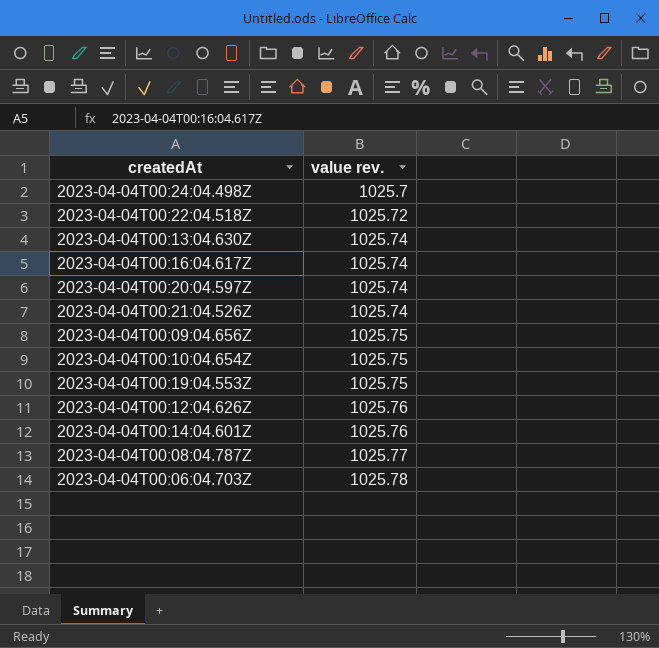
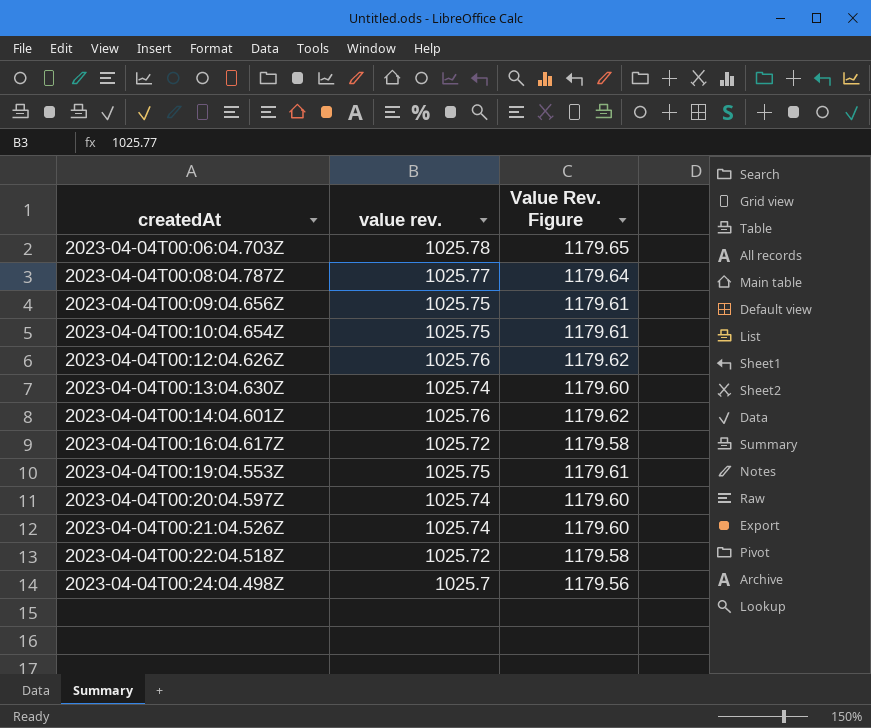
row order: value rev. ascending -> createdAt ascending
column Value Rev. Figure | formula: none -> [value rev.] * 1.15
2023-04-04T00:16:04.617Z | value rev.: 1025.74 -> 1025.72

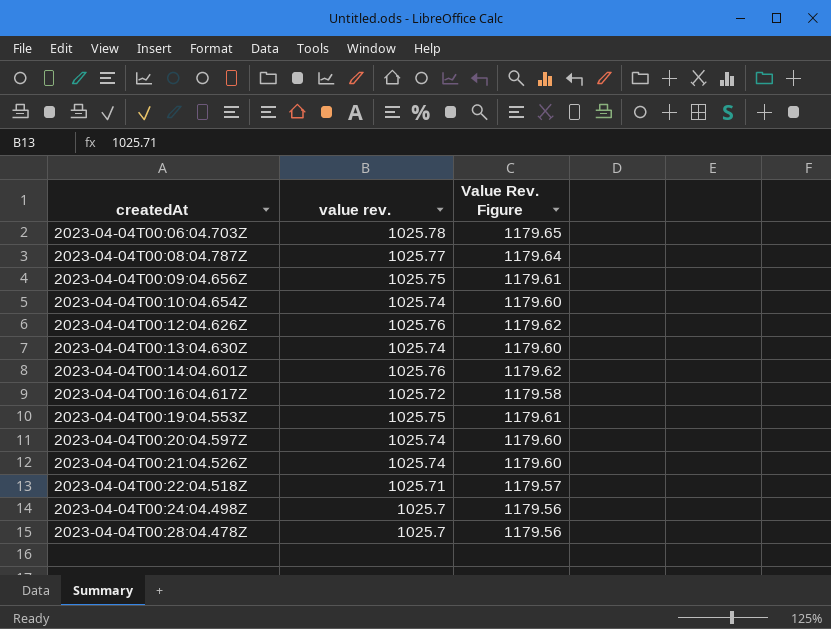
2023-04-04T00:10:04.654Z | value rev.: 1025.75 -> 1025.74
2023-04-04T00:10:04.654Z | Value Rev. Figure: 1179.61 -> 1179.60
2023-04-04T00:22:04.518Z | value rev.: 1025.72 -> 1025.71
2023-04-04T00:22:04.518Z | Value Rev. Figure: 1179.58 -> 1179.57
row 2023-04-04T00:28:04.478Z: none -> 1025.7 | 1179.56

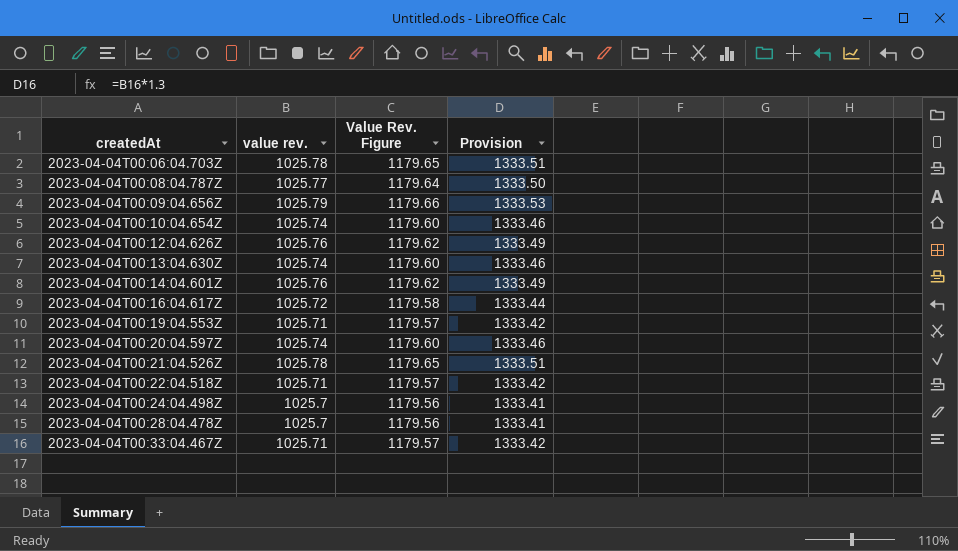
column Provision | formula: none -> [value rev.] * 1.3
2023-04-04T00:09:04.656Z | value rev.: 1025.75 -> 1025.79
2023-04-04T00:09:04.656Z | Value Rev. Figure: 1179.61 -> 1179.66
2023-04-04T00:19:04.553Z | value rev.: 1025.75 -> 1025.71
2023-04-04T00:19:04.553Z | Value Rev. Figure: 1179.61 -> 1179.57
2023-04-04T00:21:04.526Z | value rev.: 1025.74 -> 1025.78
2023-04-04T00:21:04.526Z | Value Rev. Figure: 1179.60 -> 1179.65
row 2023-04-04T00:33:04.467Z: none -> 1025.71 | 1179.57 | 1333.42

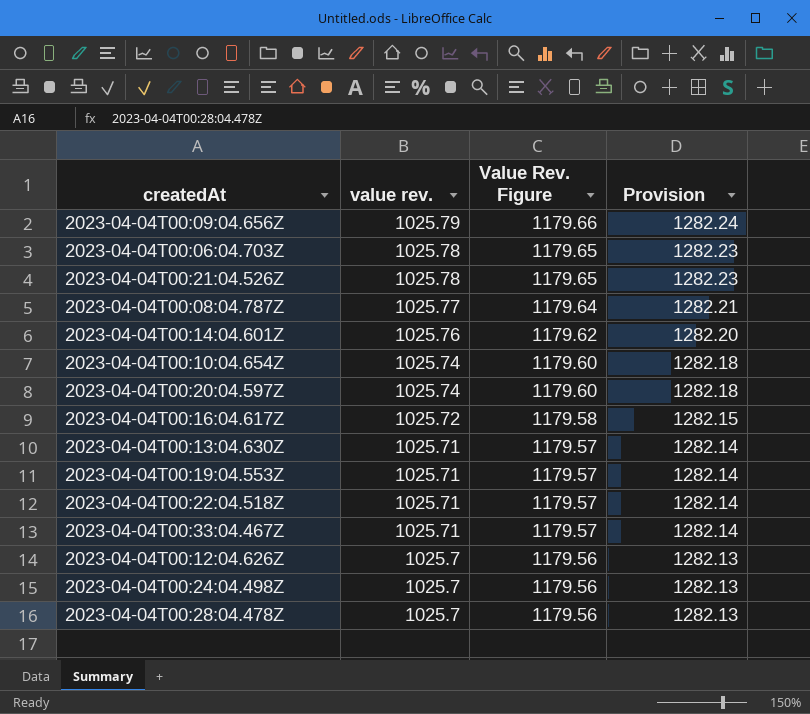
row order: createdAt ascending -> value rev. descending
column Provision | formula: [value rev.] * 1.3 -> [value rev.] * 1.25
2023-04-04T00:13:04.630Z | value rev.: 1025.74 -> 1025.71
2023-04-04T00:13:04.630Z | Value Rev. Figure: 1179.60 -> 1179.57
2023-04-04T00:12:04.626Z | value rev.: 1025.76 -> 1025.7
2023-04-04T00:12:04.626Z | Value Rev. Figure: 1179.62 -> 1179.56

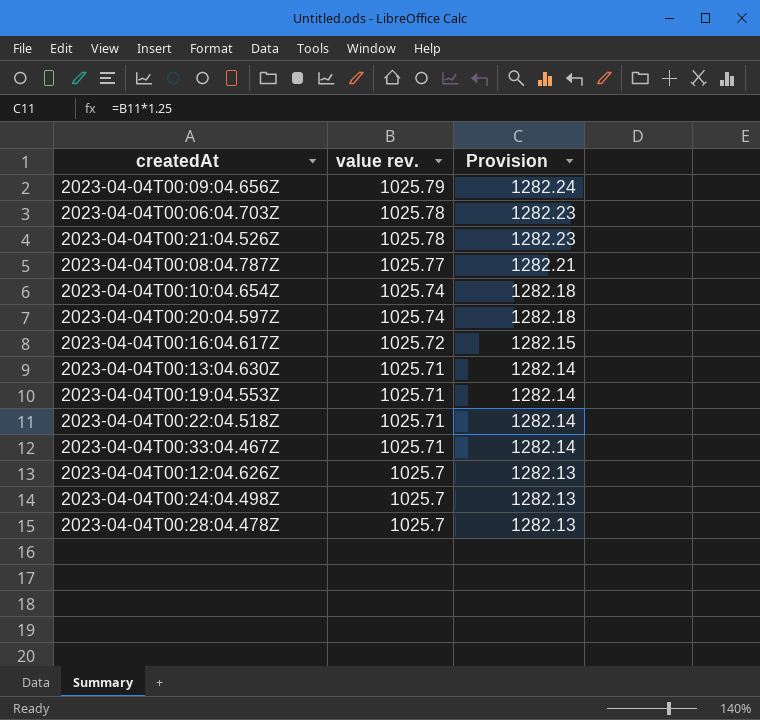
column Value Rev. Figure | formula: [value rev.] * 1.15 -> none
row 2023-04-04T00:14:04.601Z: 1025.76 | 1179.62 | 1282.20 -> none

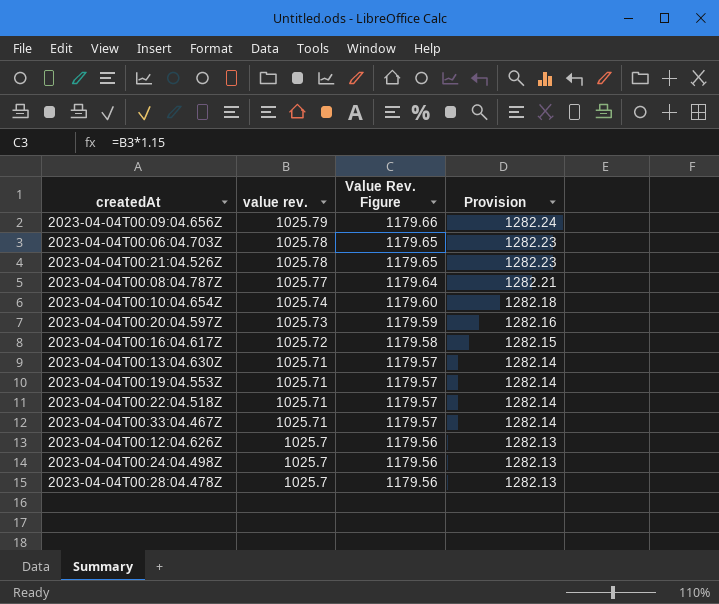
column Value Rev. Figure | formula: none -> [value rev.] * 1.15
2023-04-04T00:20:04.597Z | value rev.: 1025.74 -> 1025.73
2023-04-04T00:20:04.597Z | Provision: 1282.18 -> 1282.16

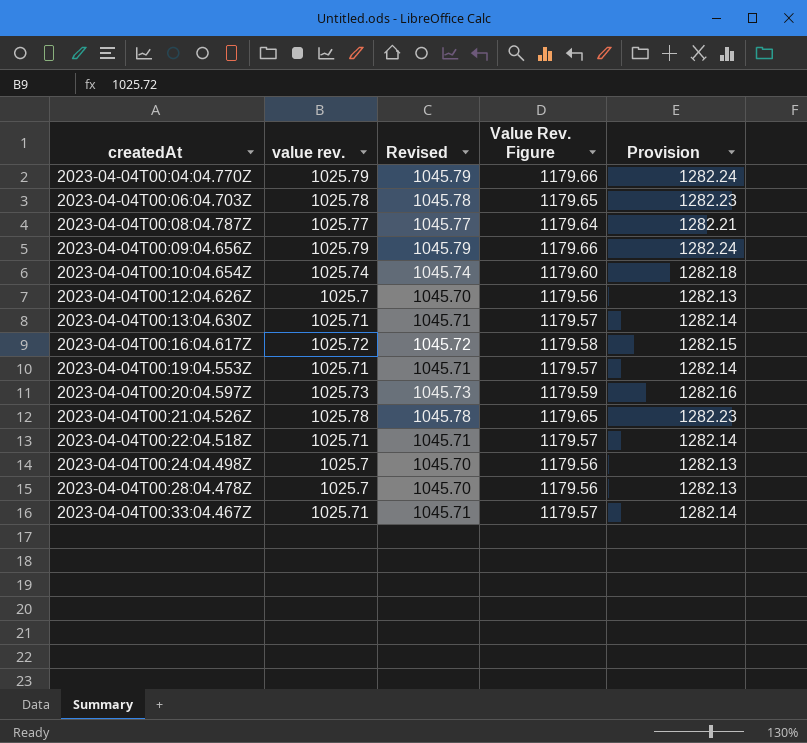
row order: value rev. descending -> createdAt ascending
column Revised | formula: none -> [value rev.] + 20
row 2023-04-04T00:04:04.770Z: none -> 1025.79 | 1045.79 | 1179.66 | 1282.24

